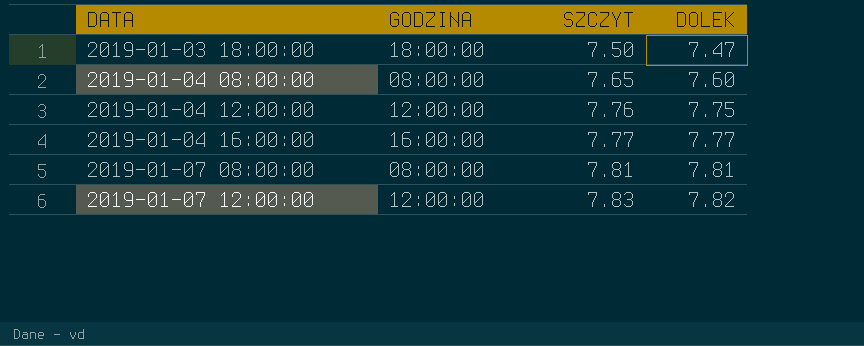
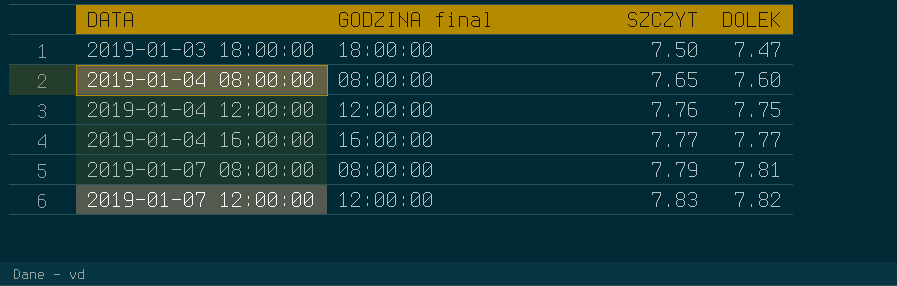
column name: GODZINA -> GODZINA final
2019-01-07 08:00:00 | SZCZYT: 7.81 -> 7.79

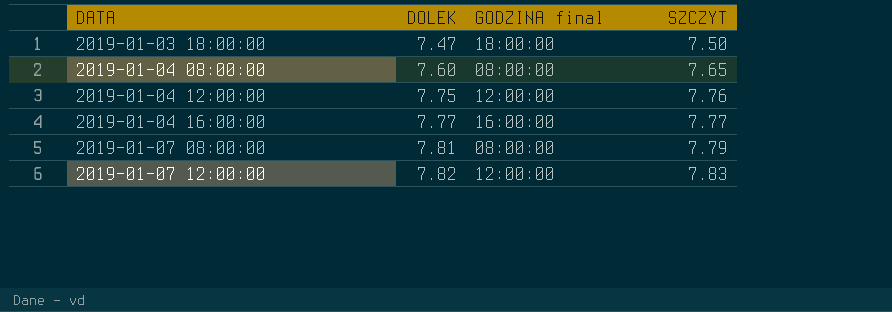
column DOLEK | position: 4 -> 2

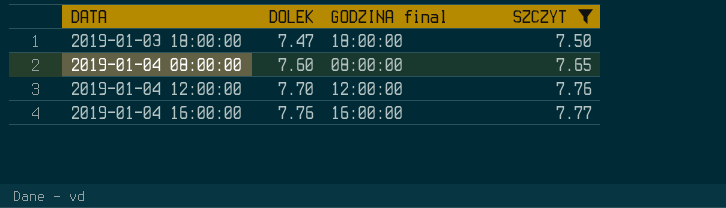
filter: none -> SZCZYT <= 7.77
2019-01-04 12:00:00 | DOLEK: 7.75 -> 7.70
2019-01-04 16:00:00 | DOLEK: 7.77 -> 7.76

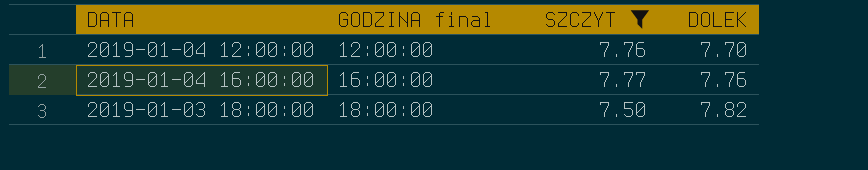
row order: DATA ascending -> GODZINA final ascending
column DOLEK | position: 2 -> 4
row 2019-01-04 08:00:00: 7.60 | 08:00:00 | 7.65 -> none
2019-01-03 18:00:00 | DOLEK: 7.47 -> 7.82

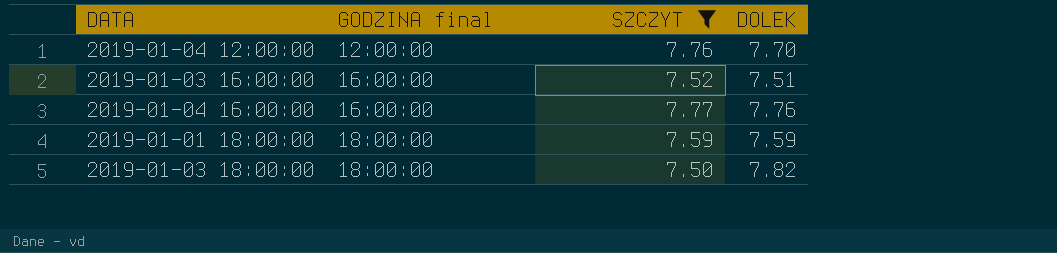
row 2019-01-03 16:00:00: none -> 16:00:00 | 7.52 | 7.51
row 2019-01-01 18:00:00: none -> 18:00:00 | 7.59 | 7.59

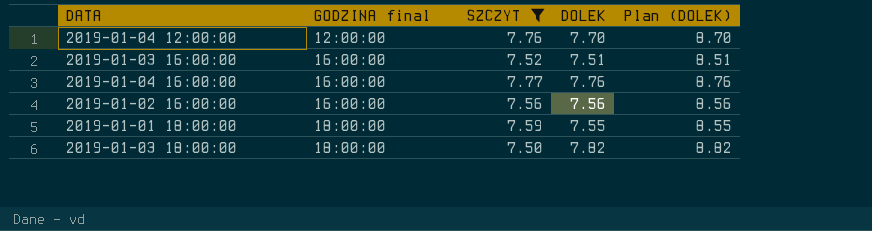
column Plan (DOLEK) | formula: none -> [DOLEK] + 1
row 2019-01-02 16:00:00: none -> 16:00:00 | 7.56 | 7.56 | 8.56
2019-01-01 18:00:00 | DOLEK: 7.59 -> 7.55

